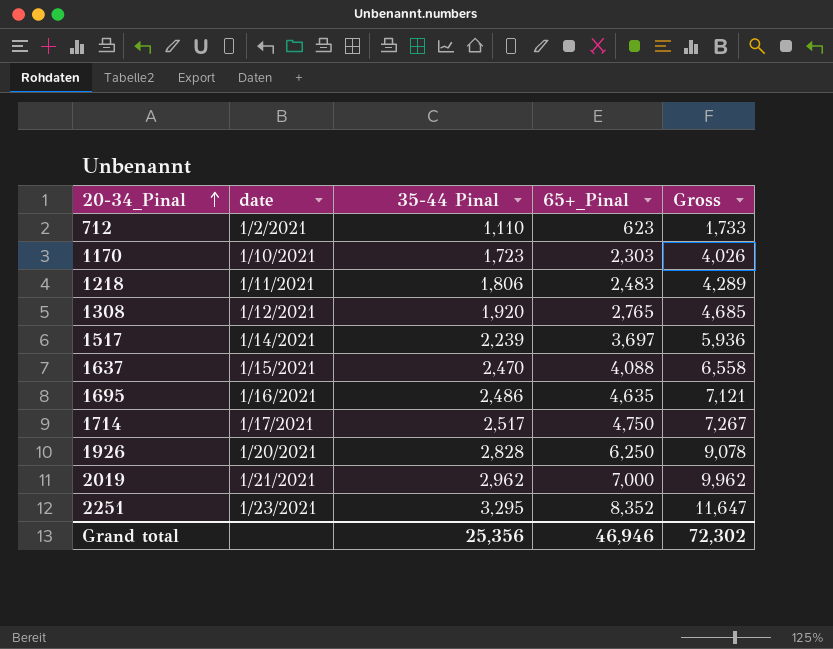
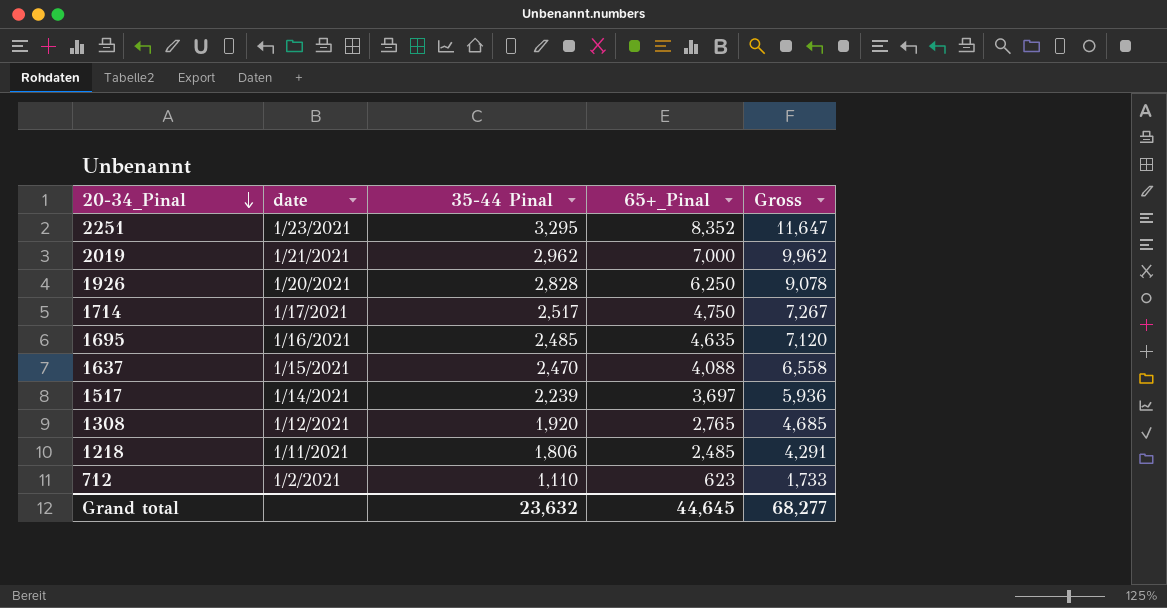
row order: 20-34_Pinal ascending -> 20-34_Pinal descending
row 1170: 1/10/2021 | 1,723 | 2,303 | 4,026 -> none
1695 | 35-44 Pinal: 2,486 -> 2,485
1695 | Gross: 7,121 -> 7,120
1218 | 65+_Pinal: 2,483 -> 2,485
1218 | Gross: 4,289 -> 4,291
Grand total | 35-44 Pinal: 25,356 -> 23,632
Grand total | 65+_Pinal: 46,946 -> 44,645
Grand total | Gross: 72,302 -> 68,277

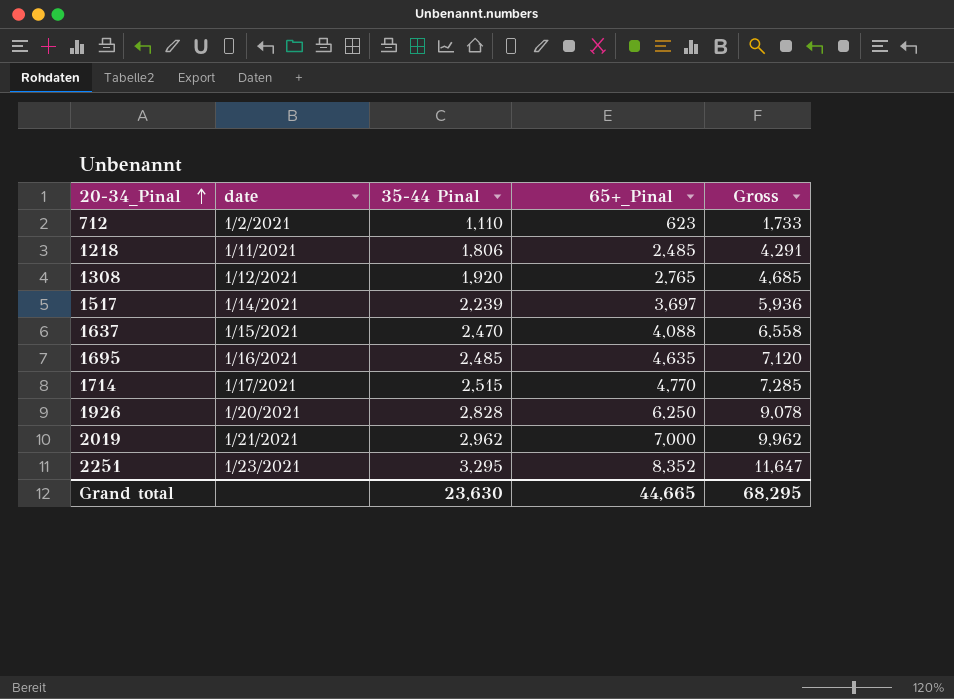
row order: 20-34_Pinal descending -> 20-34_Pinal ascending
1714 | 35-44 Pinal: 2,517 -> 2,515
1714 | 65+_Pinal: 4,750 -> 4,770
1714 | Gross: 7,267 -> 7,285
Grand total | 35-44 Pinal: 23,632 -> 23,630
Grand total | 65+_Pinal: 44,645 -> 44,665
Grand total | Gross: 68,277 -> 68,295

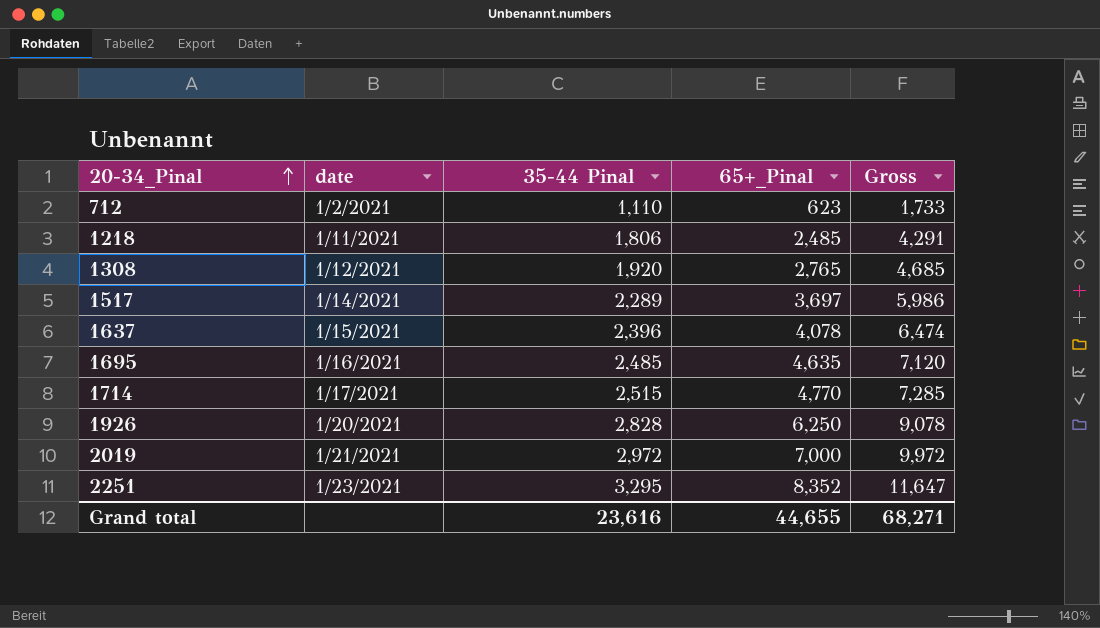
1517 | 35-44 Pinal: 2,239 -> 2,289
1517 | Gross: 5,936 -> 5,986
1637 | 35-44 Pinal: 2,470 -> 2,396
1637 | 65+_Pinal: 4,088 -> 4,078
1637 | Gross: 6,558 -> 6,474
2019 | 35-44 Pinal: 2,962 -> 2,972
2019 | Gross: 9,962 -> 9,972
Grand total | 35-44 Pinal: 23,630 -> 23,616
Grand total | 65+_Pinal: 44,665 -> 44,655
Grand total | Gross: 68,295 -> 68,271

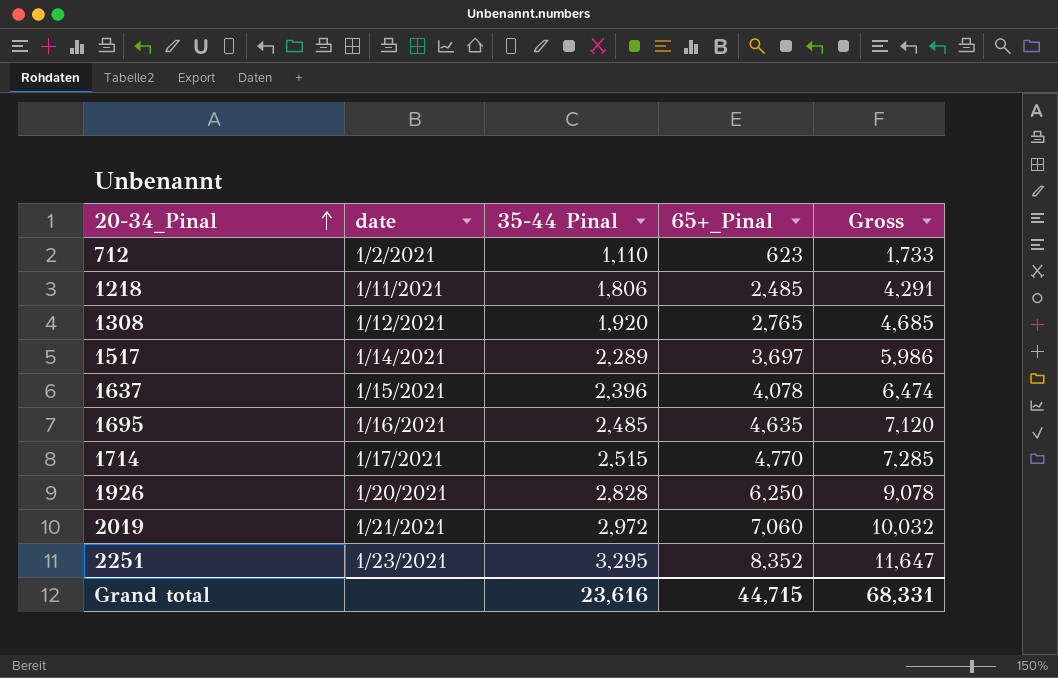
2019 | 65+_Pinal: 7,000 -> 7,060
2019 | Gross: 9,972 -> 10,032
Grand total | 65+_Pinal: 44,655 -> 44,715
Grand total | Gross: 68,271 -> 68,331

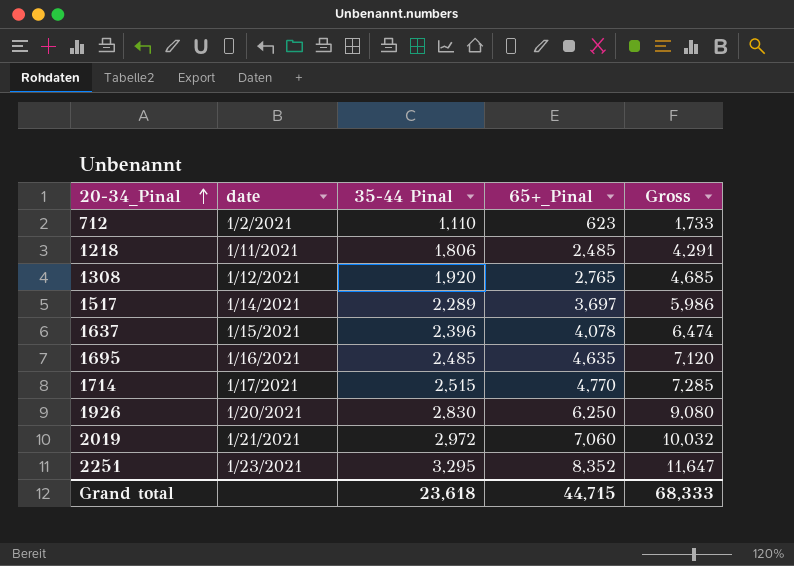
1926 | 35-44 Pinal: 2,828 -> 2,830
1926 | Gross: 9,078 -> 9,080
Grand total | 35-44 Pinal: 23,616 -> 23,618
Grand total | Gross: 68,331 -> 68,333

